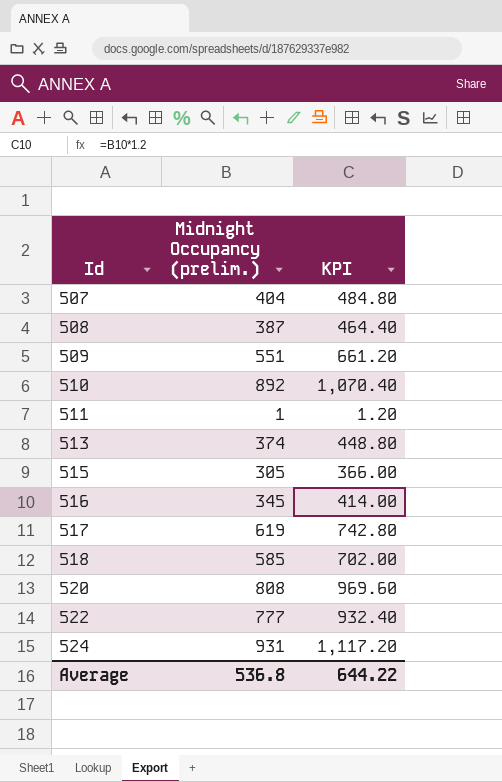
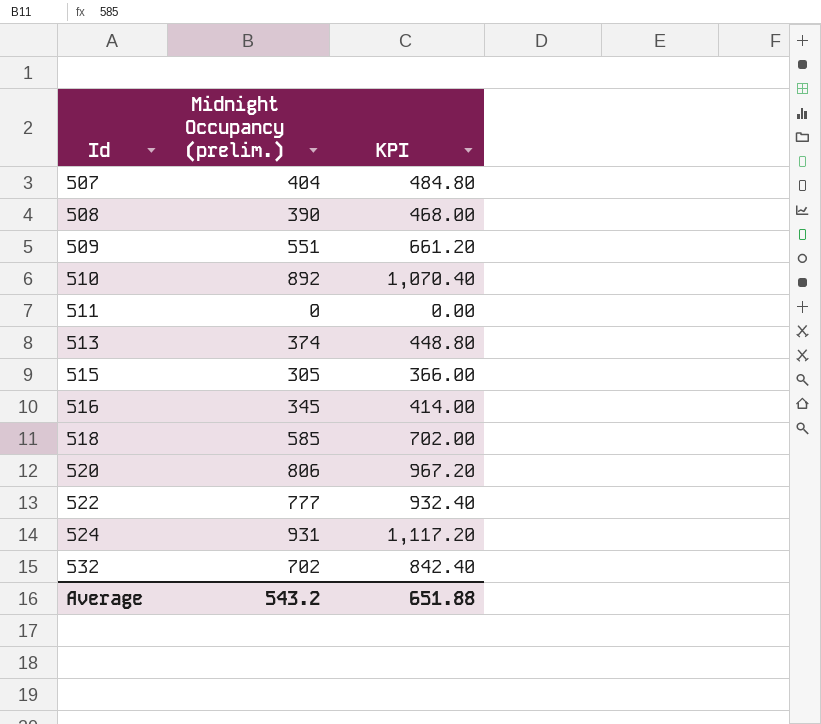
row 517: 619 | 742.80 -> none
508 | Midnight Occupancy (prelim.): 387 -> 390
508 | KPI: 464.40 -> 468.00
511 | Midnight Occupancy (prelim.): 1 -> 0
511 | KPI: 1.20 -> 0.00
520 | Midnight Occupancy (prelim.): 808 -> 806
520 | KPI: 969.60 -> 967.20
row 532: none -> 702 | 842.40
Average | Midnight Occupancy (prelim.): 536.8 -> 543.2
Average | KPI: 644.22 -> 651.88

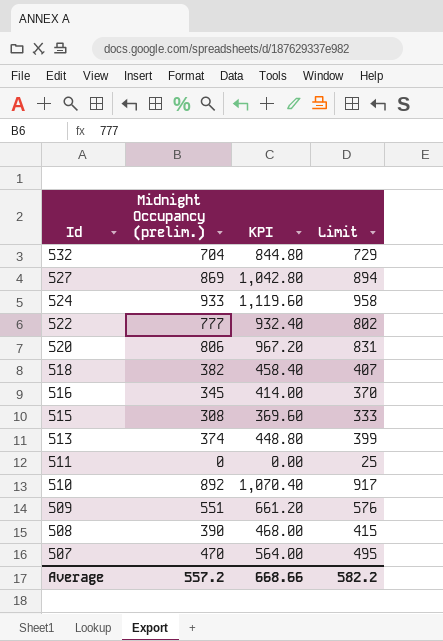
row order: Id ascending -> Id descending
column Limit | formula: none -> [Midnight Occupancy (prelim.)] + 25
532 | Midnight Occupancy (prelim.): 702 -> 704
532 | KPI: 842.40 -> 844.80
row 527: none -> 869 | 1,042.80 | 894
524 | Midnight Occupancy (prelim.): 931 -> 933
524 | KPI: 1,117.20 -> 1,119.60
518 | Midnight Occupancy (prelim.): 585 -> 382
518 | KPI: 702.00 -> 458.40
515 | Midnight Occupancy (prelim.): 305 -> 308
515 | KPI: 366.00 -> 369.60
507 | Midnight Occupancy (prelim.): 404 -> 470
507 | KPI: 484.80 -> 564.00
Average | Midnight Occupancy (prelim.): 543.2 -> 557.2
Average | KPI: 651.88 -> 668.66

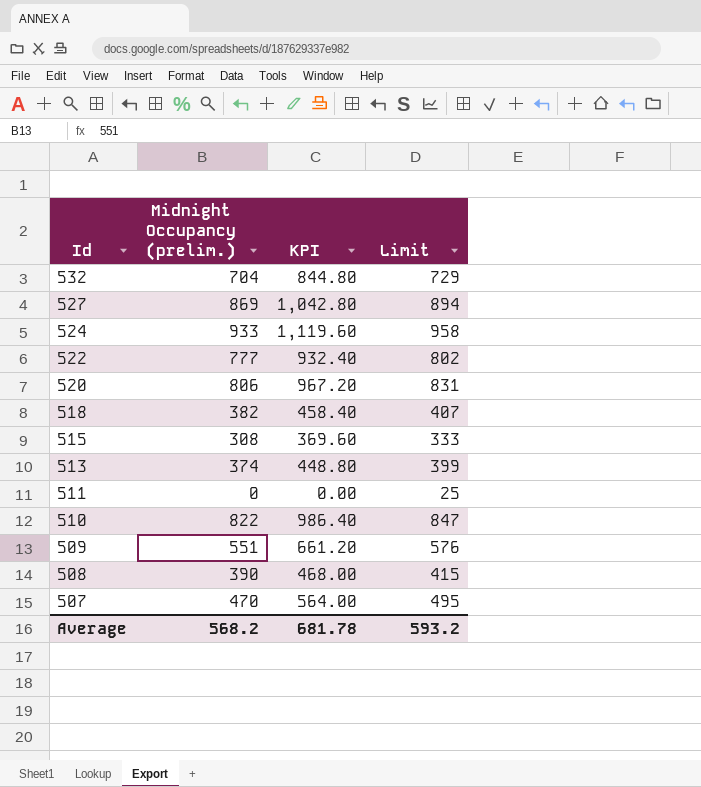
row 516: 345 | 414.00 | 370 -> none
510 | Midnight Occupancy (prelim.): 892 -> 822
510 | KPI: 1,070.40 -> 986.40
510 | Limit: 917 -> 847
Average | Midnight Occupancy (prelim.): 557.2 -> 568.2
Average | KPI: 668.66 -> 681.78
Average | Limit: 582.2 -> 593.2

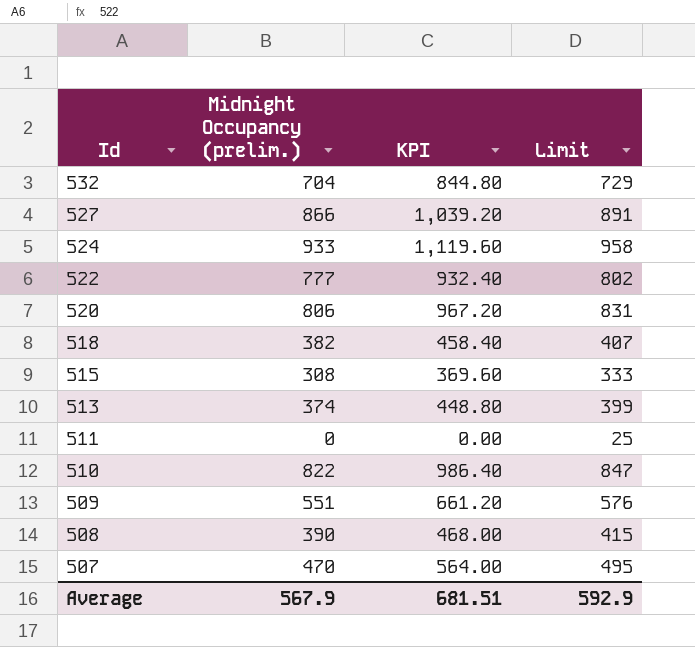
527 | Midnight Occupancy (prelim.): 869 -> 866
527 | KPI: 1,042.80 -> 1,039.20
527 | Limit: 894 -> 891
Average | Midnight Occupancy (prelim.): 568.2 -> 567.9
Average | KPI: 681.78 -> 681.51
Average | Limit: 593.2 -> 592.9

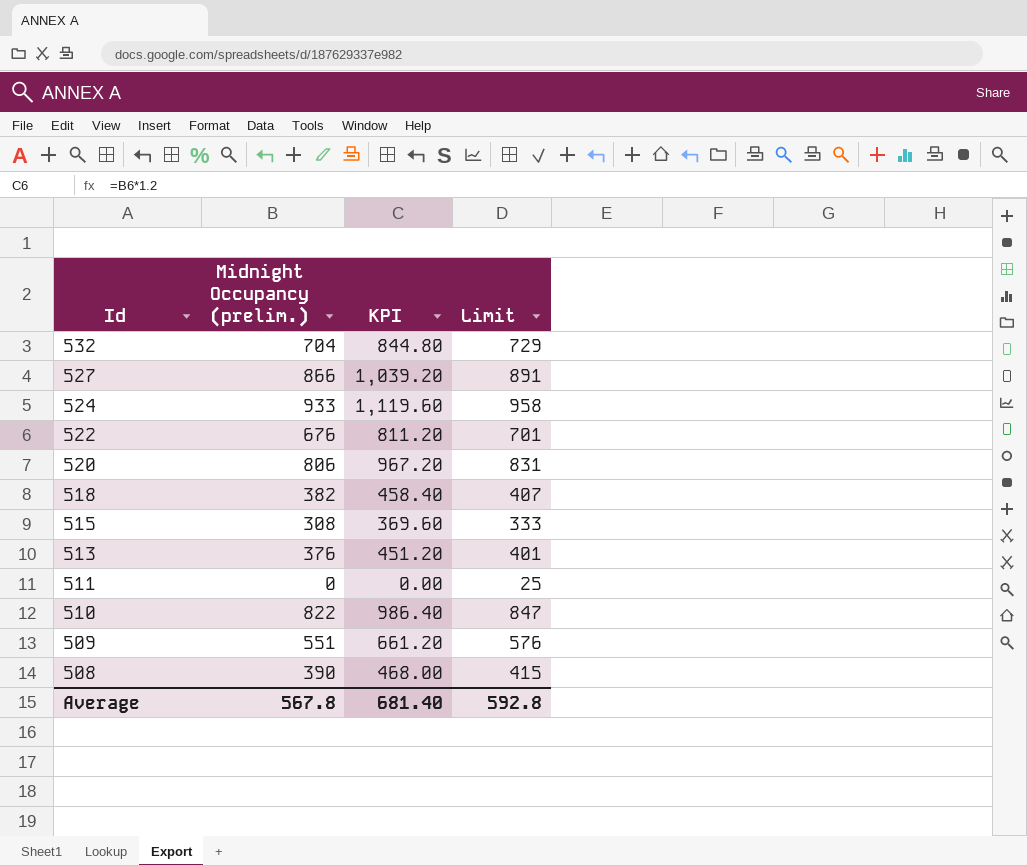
row 507: 470 | 564.00 | 495 -> none
522 | Midnight Occupancy (prelim.): 777 -> 676
522 | KPI: 932.40 -> 811.20
522 | Limit: 802 -> 701
513 | Midnight Occupancy (prelim.): 374 -> 376
513 | KPI: 448.80 -> 451.20
513 | Limit: 399 -> 401
Average | Midnight Occupancy (prelim.): 567.9 -> 567.8
Average | KPI: 681.51 -> 681.40
Average | Limit: 592.9 -> 592.8

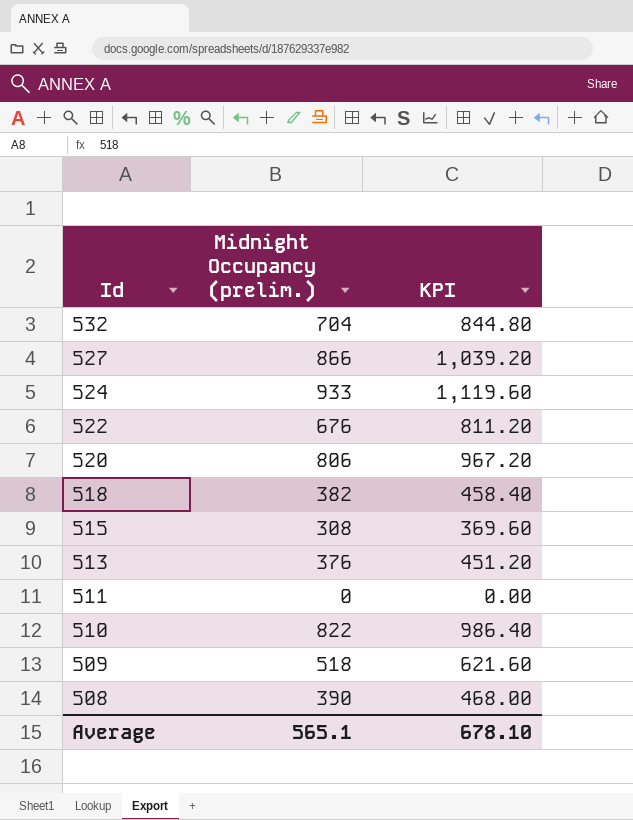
column Limit | formula: [Midnight Occupancy (prelim.)] + 25 -> none
509 | Midnight Occupancy (prelim.): 551 -> 518
509 | KPI: 661.20 -> 621.60
Average | Midnight Occupancy (prelim.): 567.8 -> 565.1
Average | KPI: 681.40 -> 678.10

